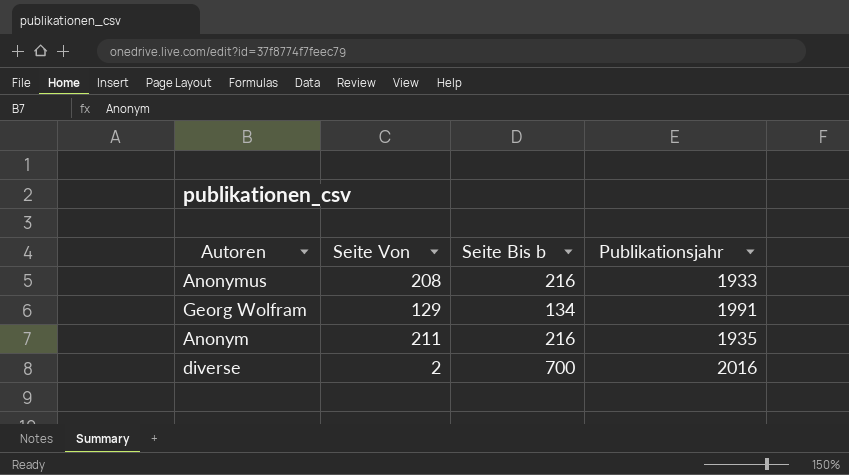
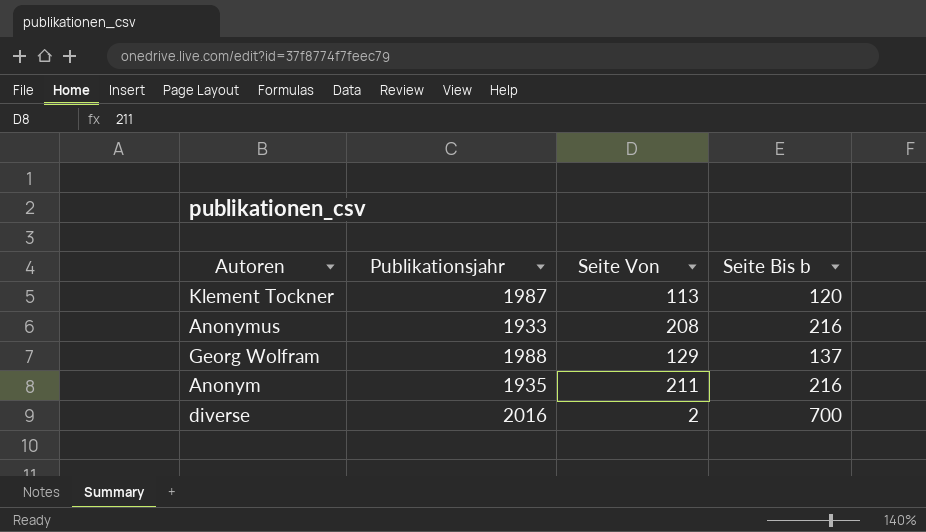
column Publikationsjahr | position: 4 -> 2
row Klement Tockner: none -> 1987 | 113 | 120
Georg Wolfram | Publikationsjahr: 1991 -> 1988
Georg Wolfram | Seite Bis b: 134 -> 137

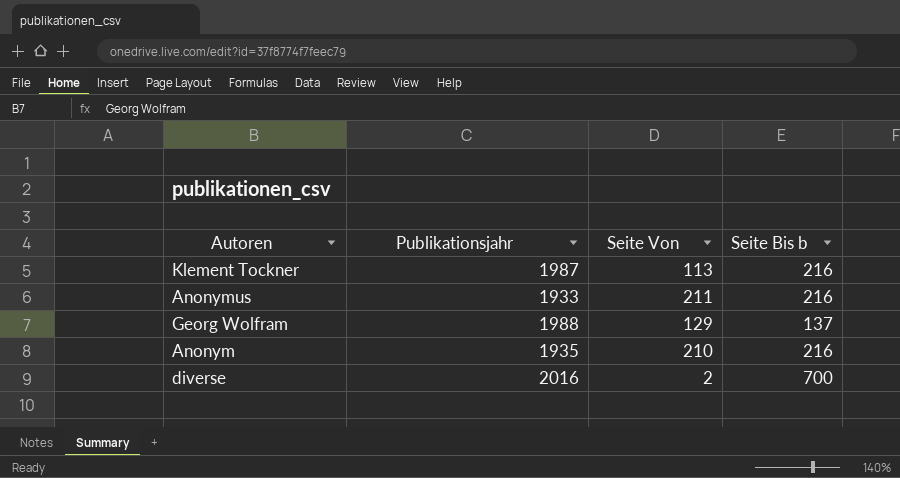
Klement Tockner | Seite Bis b: 120 -> 216
Anonymus | Seite Von: 208 -> 211
Anonym | Seite Von: 211 -> 210

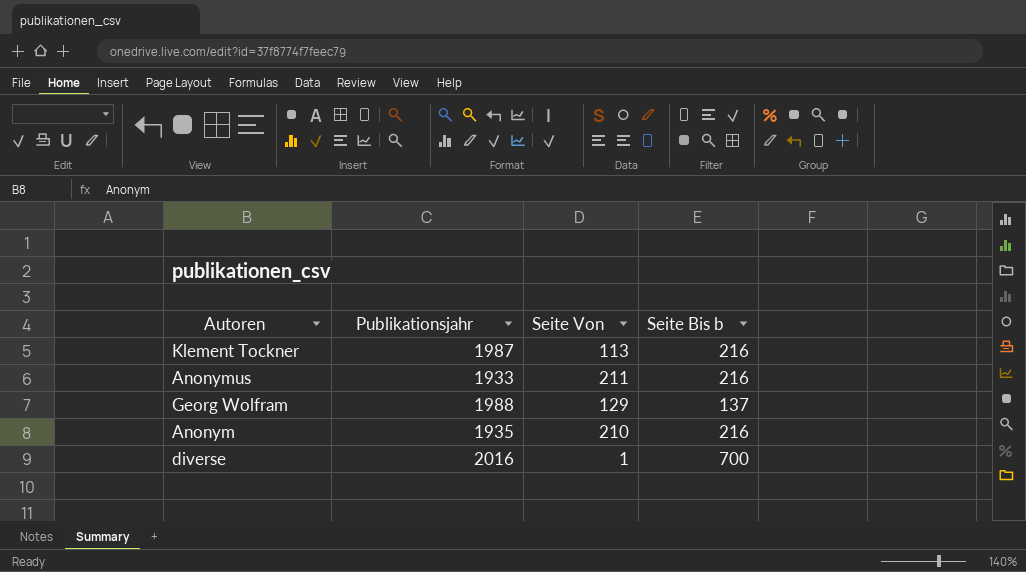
diverse | Seite Von: 2 -> 1

